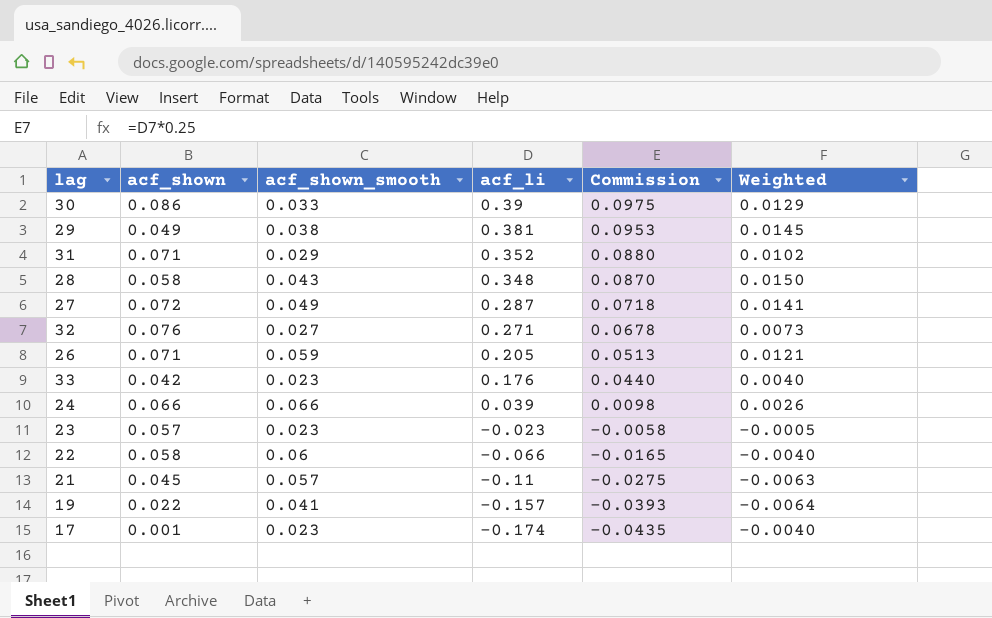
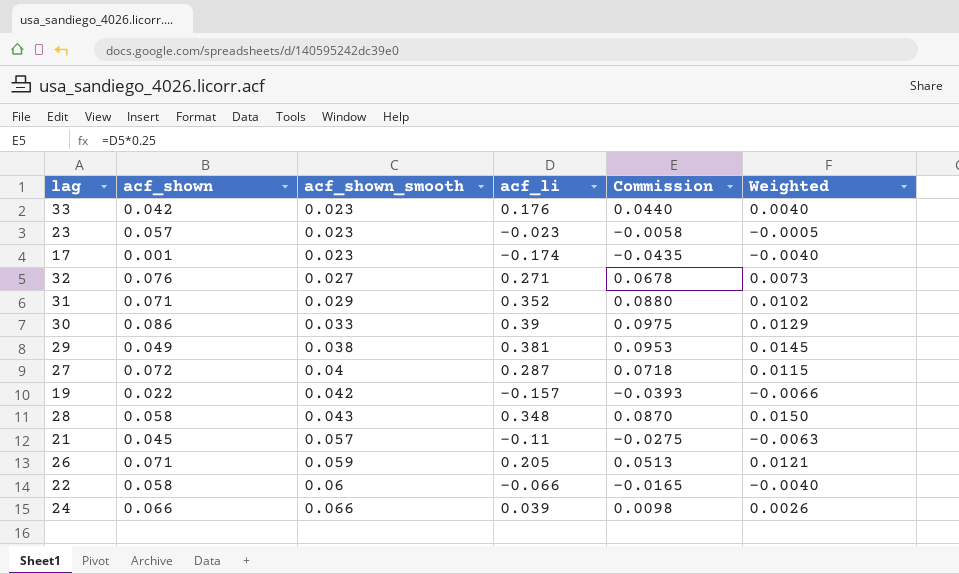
row order: acf_li descending -> acf_shown_smooth ascending
27 | acf_shown_smooth: 0.049 -> 0.04
27 | Weighted: 0.0141 -> 0.0115
19 | acf_shown_smooth: 0.041 -> 0.042
19 | Weighted: -0.0064 -> -0.0066

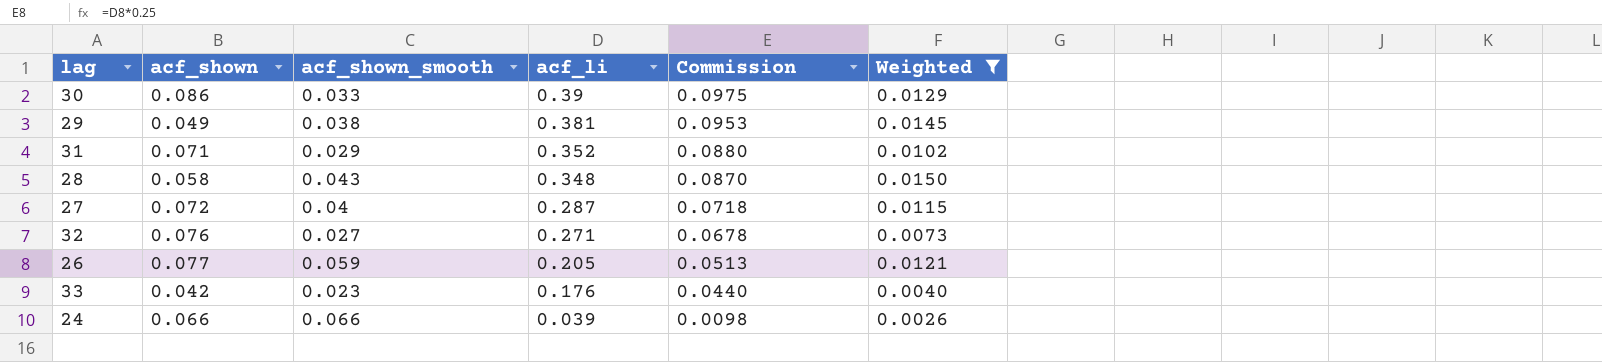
filter: none -> Weighted >= 0.0026
row order: acf_shown_smooth ascending -> acf_li descending
26 | acf_shown: 0.071 -> 0.077

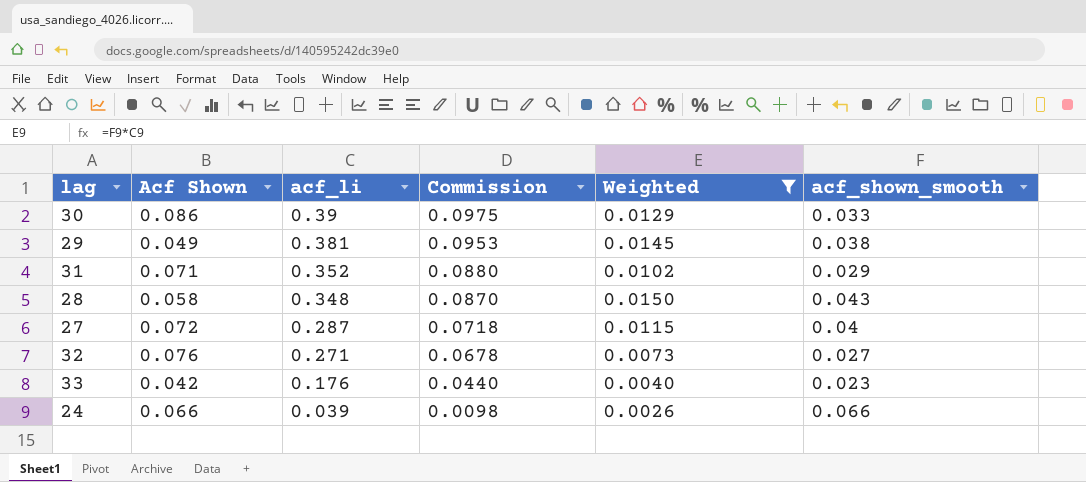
column name: acf_shown -> Acf Shown
column acf_shown_smooth | position: 3 -> 6
row 26: 0.077 | 0.059 | 0.205 | 0.0513 | 0.0121 -> none

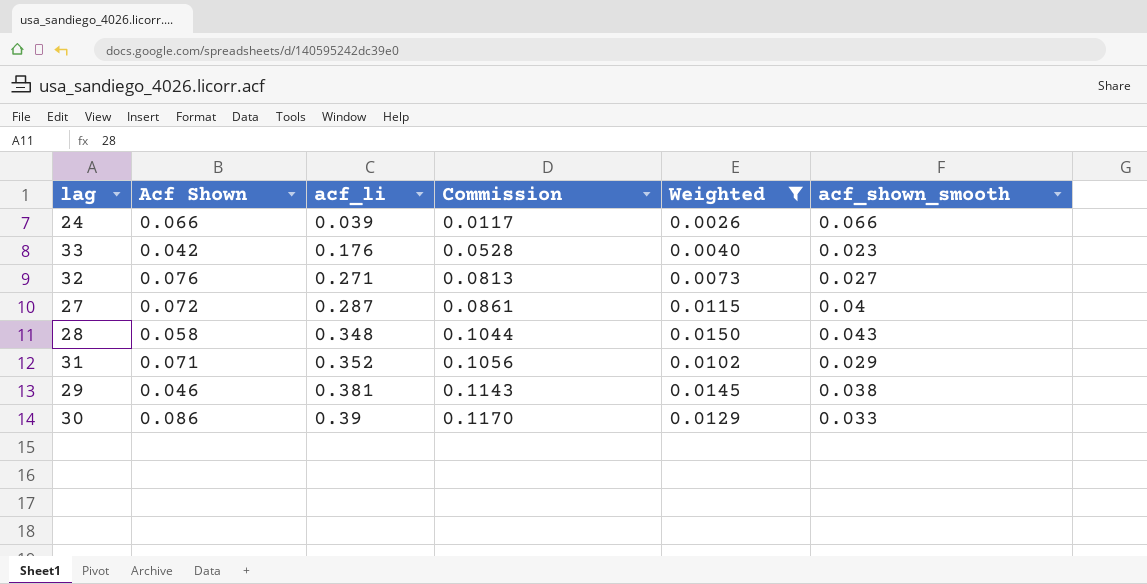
row order: acf_li descending -> acf_li ascending
column Commission | formula: [acf_li] * 0.25 -> [acf_li] * 0.3
29 | Acf Shown: 0.049 -> 0.046

